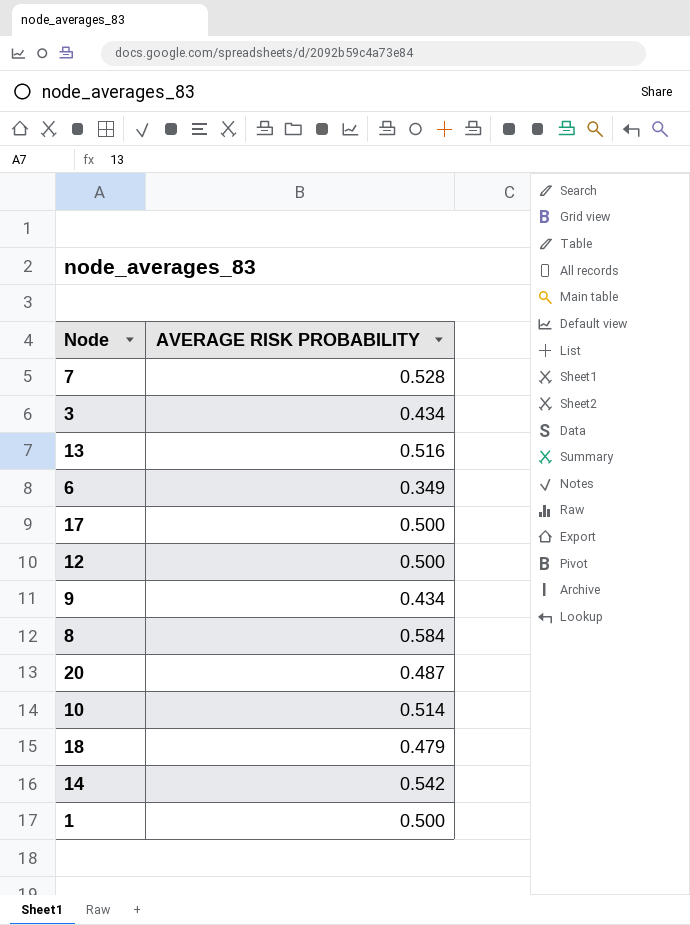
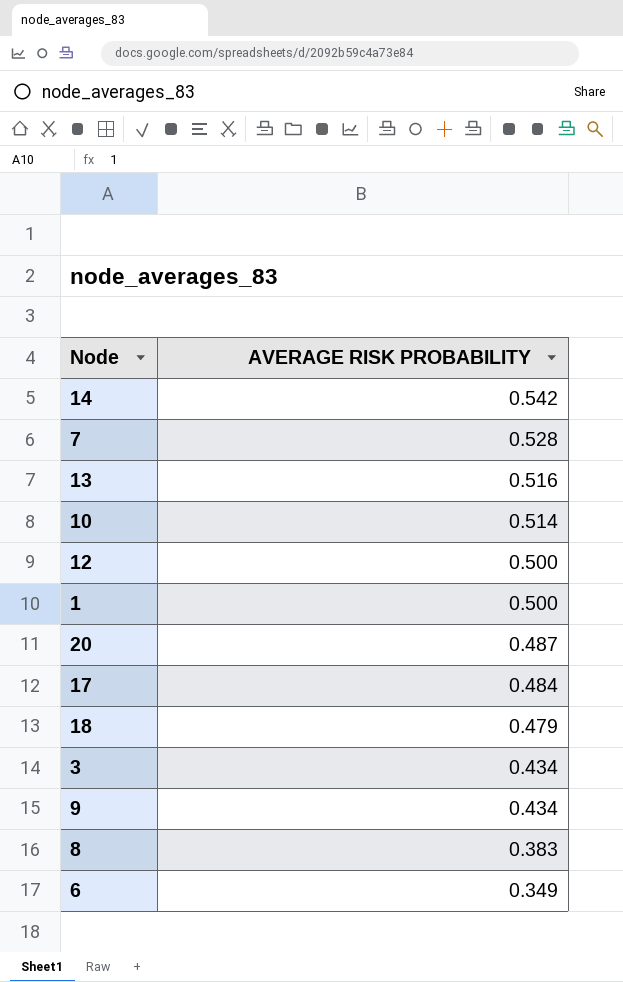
row order: none -> AVERAGE RISK PROBABILITY descending
17 | AVERAGE RISK PROBABILITY: 0.500 -> 0.484
8 | AVERAGE RISK PROBABILITY: 0.584 -> 0.383

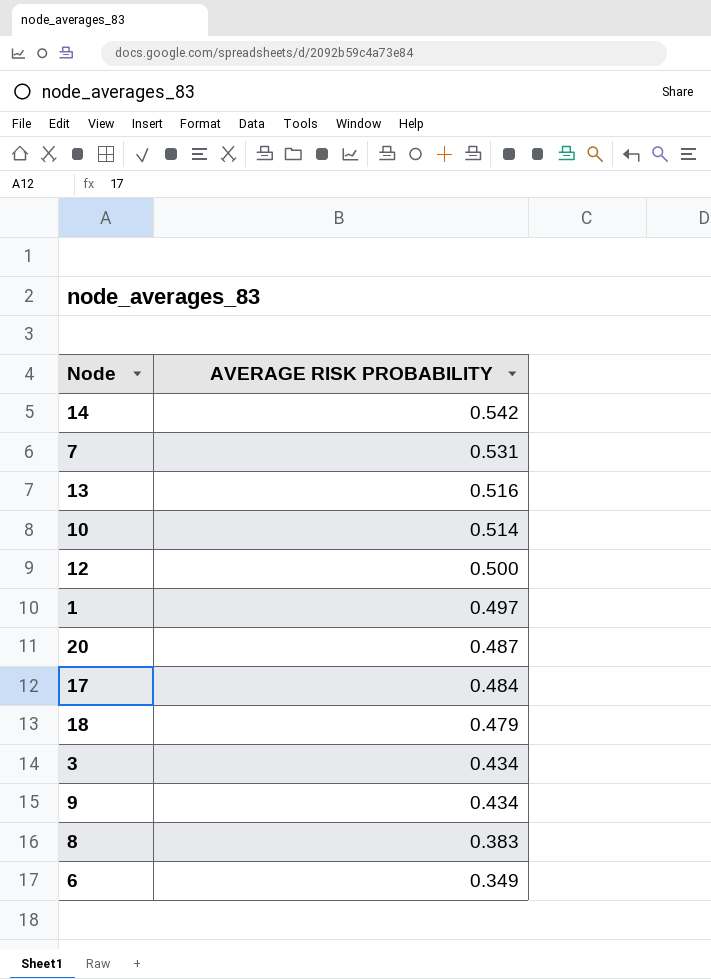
7 | AVERAGE RISK PROBABILITY: 0.528 -> 0.531
1 | AVERAGE RISK PROBABILITY: 0.500 -> 0.497

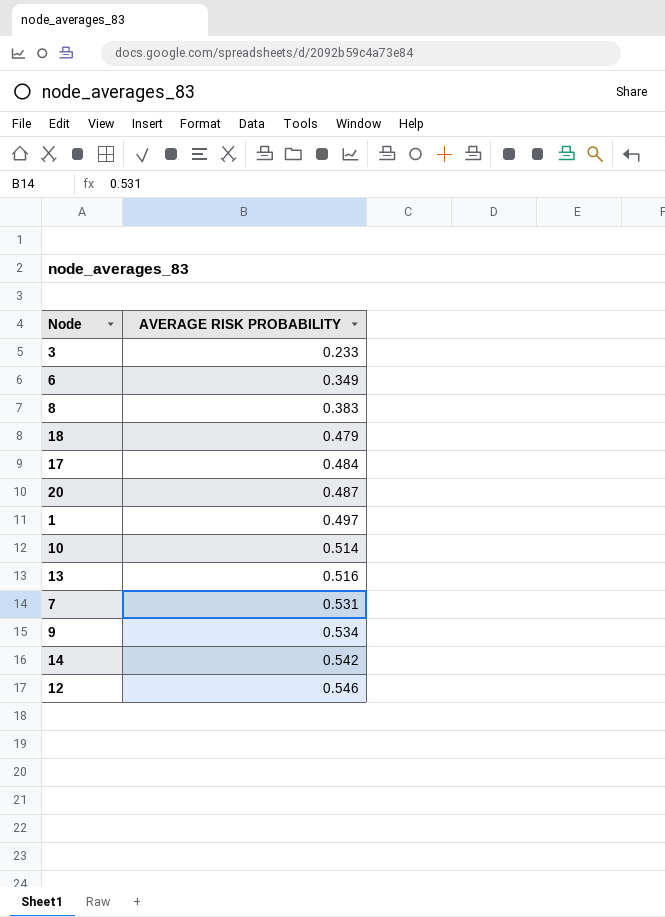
row order: AVERAGE RISK PROBABILITY descending -> AVERAGE RISK PROBABILITY ascending
3 | AVERAGE RISK PROBABILITY: 0.434 -> 0.233
9 | AVERAGE RISK PROBABILITY: 0.434 -> 0.534
12 | AVERAGE RISK PROBABILITY: 0.500 -> 0.546

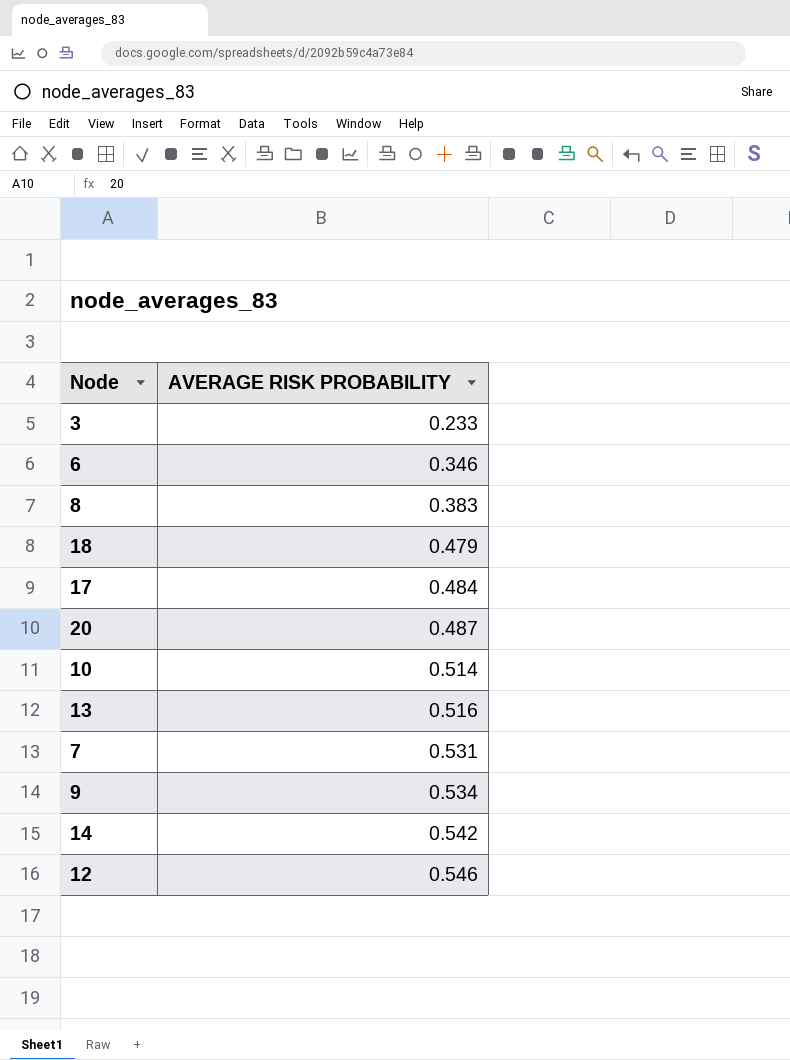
row 1: 0.497 -> none
6 | AVERAGE RISK PROBABILITY: 0.349 -> 0.346

